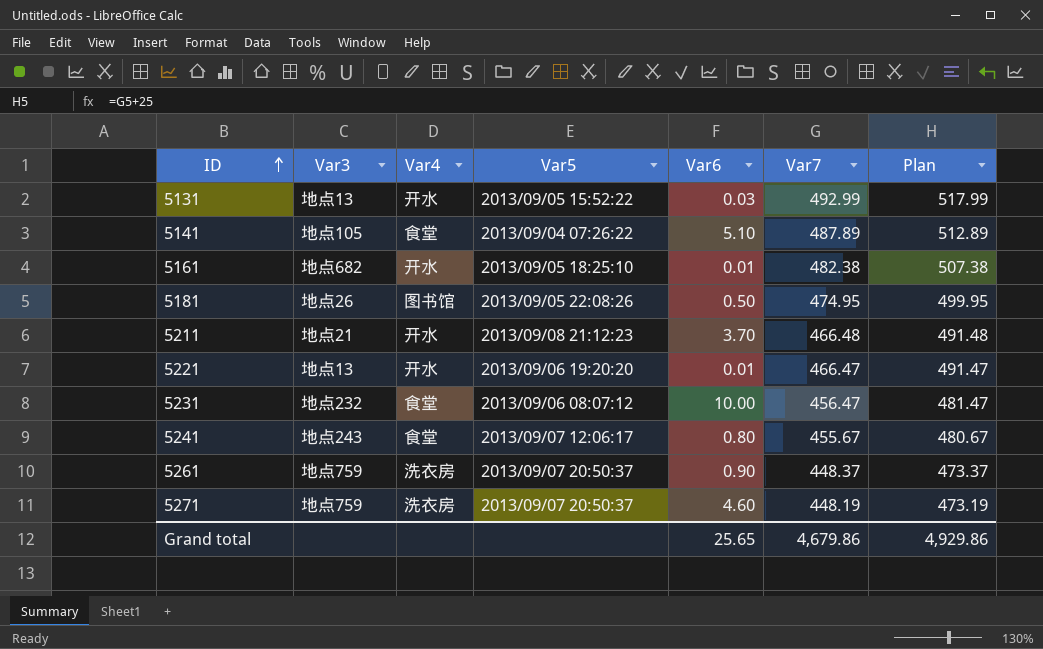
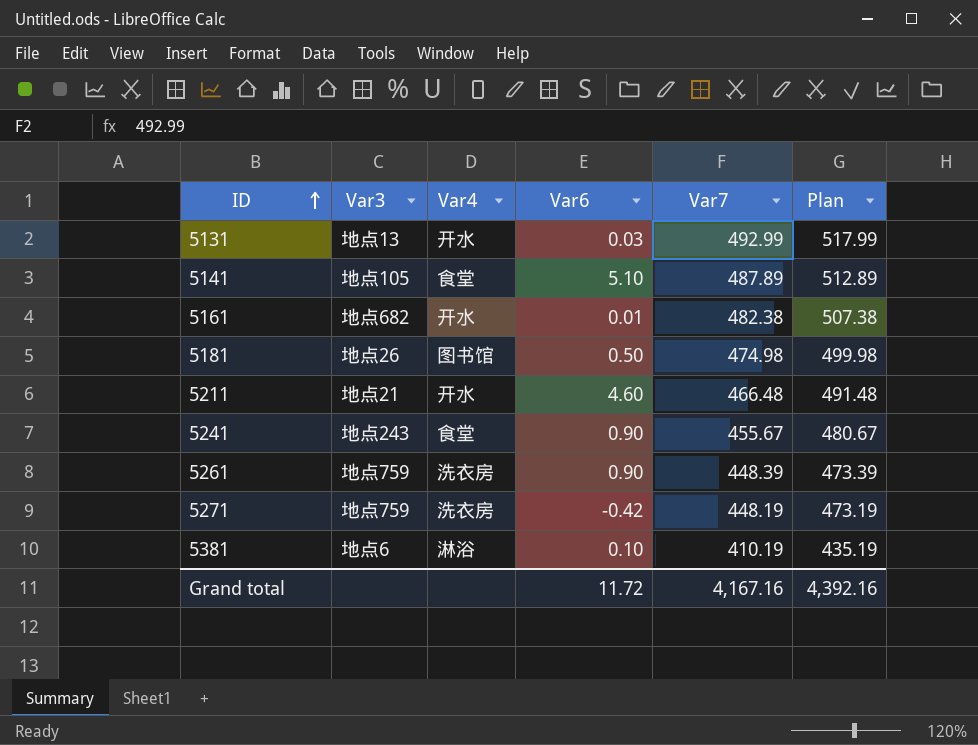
column Var5 | position: 4 -> none
row 5221: 地点13 | 开水 | 2013/09/06 19:20:20 | 0.01 | 466.47 | 491.47 -> none
row 5231: 地点232 | 食堂 | 2013/09/06 08:07:12 | 10.00 | 456.47 | 481.47 -> none
5181 | Var7: 474.95 -> 474.98
5181 | Plan: 499.95 -> 499.98
5211 | Var6: 3.70 -> 4.60
5241 | Var6: 0.80 -> 0.90
5261 | Var7: 448.37 -> 448.39
5261 | Plan: 473.37 -> 473.39
5271 | Var6: 4.60 -> -0.42
row 5381: none -> 地点6 | 淋浴 | 0.10 | 410.19 | 435.19
Grand total | Var6: 25.65 -> 11.72
Grand total | Var7: 4,679.86 -> 4,167.16
Grand total | Plan: 4,929.86 -> 4,392.16

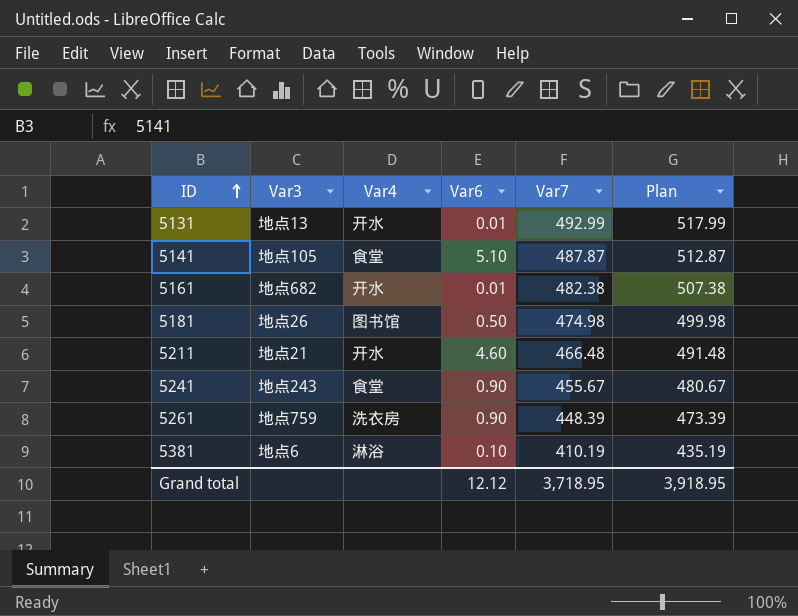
row 5271: 地点759 | 洗衣房 | -0.42 | 448.19 | 473.19 -> none
5131 | Var6: 0.03 -> 0.01
5141 | Var7: 487.89 -> 487.87
5141 | Plan: 512.89 -> 512.87
Grand total | Var6: 11.72 -> 12.12
Grand total | Var7: 4,167.16 -> 3,718.95
Grand total | Plan: 4,392.16 -> 3,918.95

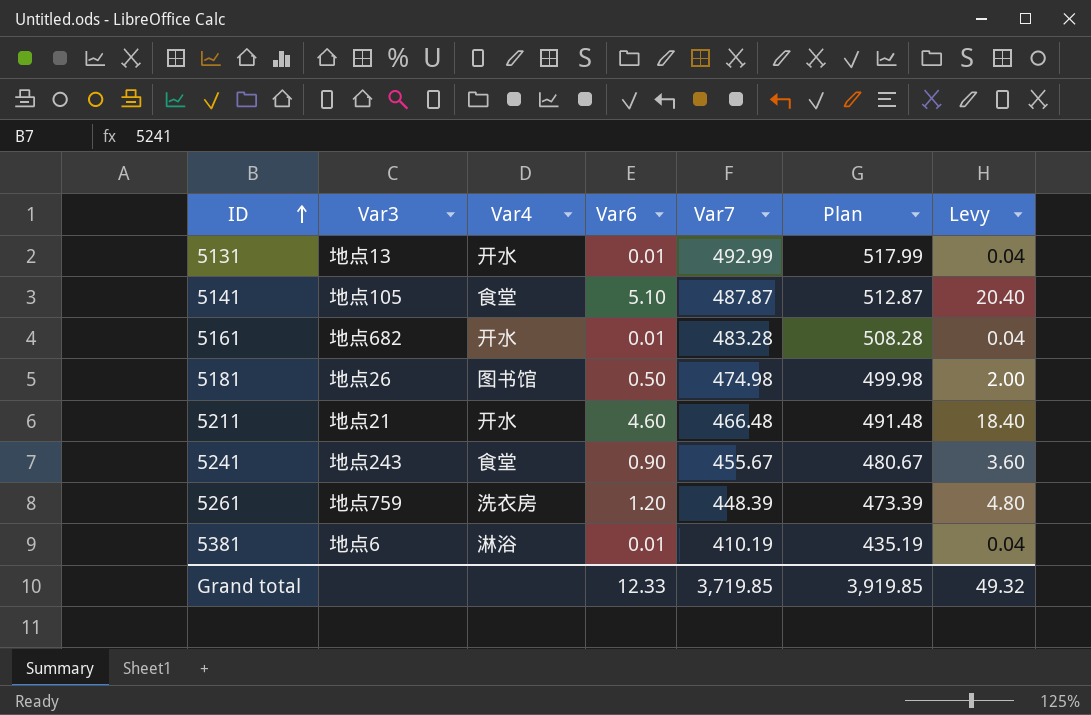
column Levy | formula: none -> [Var6] * 4
5161 | Var7: 482.38 -> 483.28
5161 | Plan: 507.38 -> 508.28
5261 | Var6: 0.90 -> 1.20
5381 | Var6: 0.10 -> 0.01
Grand total | Var6: 12.12 -> 12.33
Grand total | Var7: 3,718.95 -> 3,719.85
Grand total | Plan: 3,918.95 -> 3,919.85

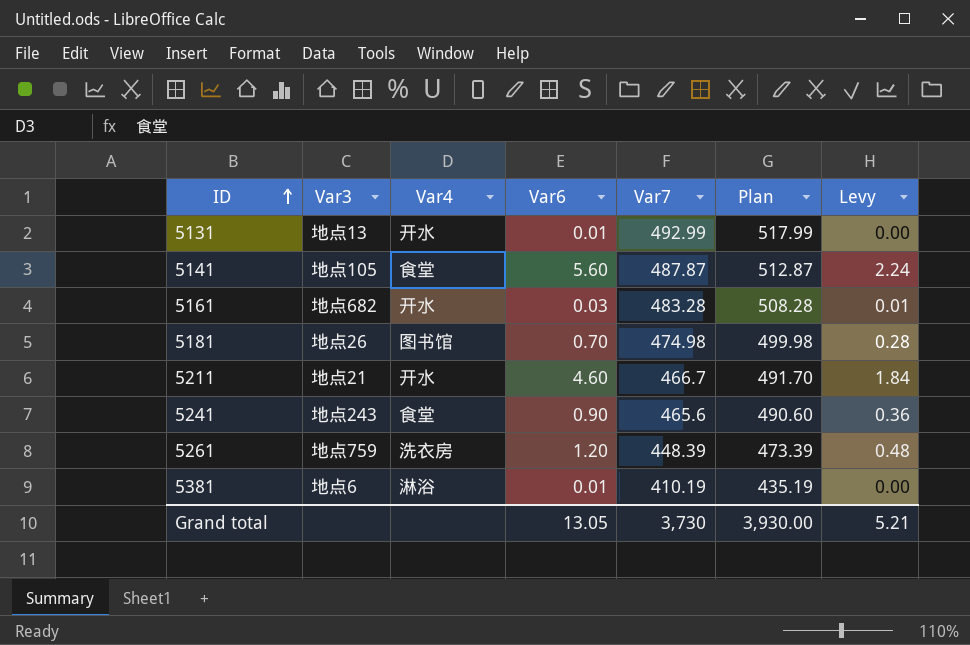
column Levy | formula: [Var6] * 4 -> [Var6] * 0.4
5141 | Var6: 5.10 -> 5.60
5161 | Var6: 0.01 -> 0.03
5181 | Var6: 0.50 -> 0.70
5211 | Var7: 466.48 -> 466.7
5211 | Plan: 491.48 -> 491.70
5241 | Var7: 455.67 -> 465.6
5241 | Plan: 480.67 -> 490.60
Grand total | Var6: 12.33 -> 13.05
Grand total | Var7: 3,719.85 -> 3,730
Grand total | Plan: 3,919.85 -> 3,930.00
Grand total | Levy: 49.32 -> 5.21

